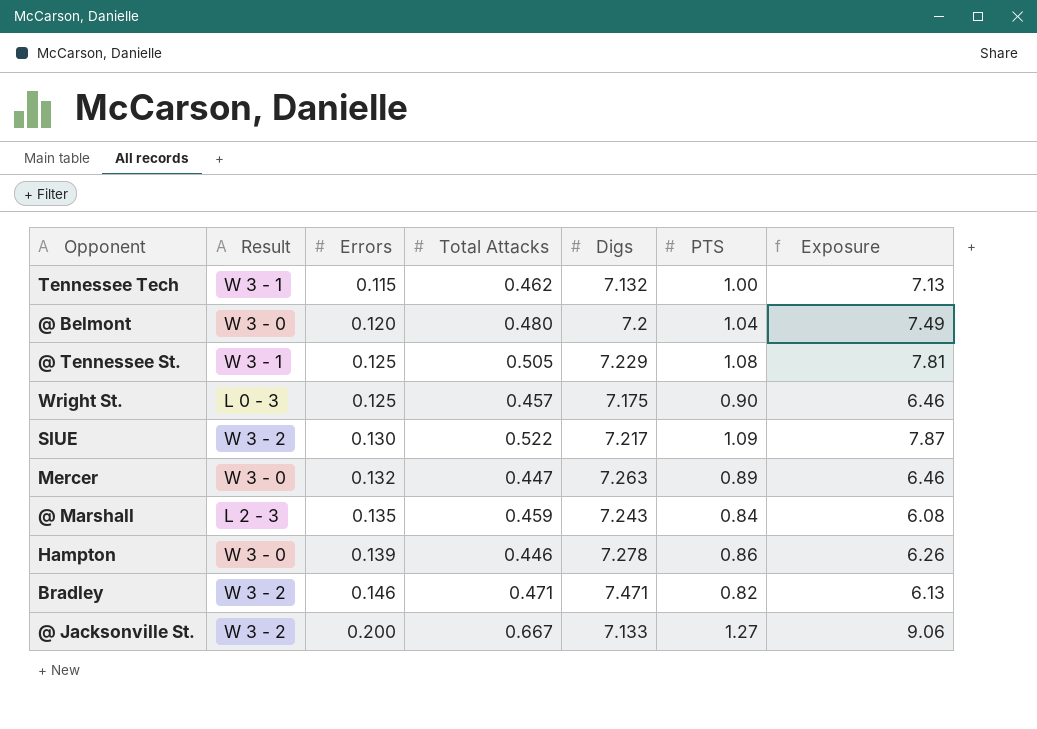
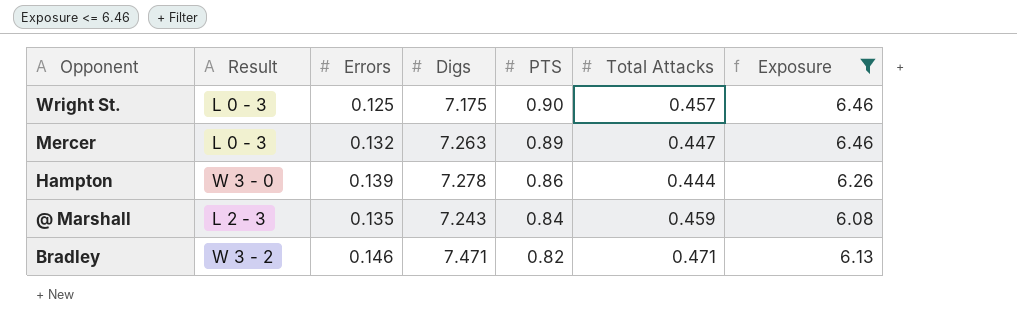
filter: none -> Exposure <= 6.46
row order: Errors ascending -> PTS descending
column Total Attacks | position: 4 -> 6
Mercer | Result: W 3 - 0 -> L 0 - 3
Hampton | Total Attacks: 0.446 -> 0.444

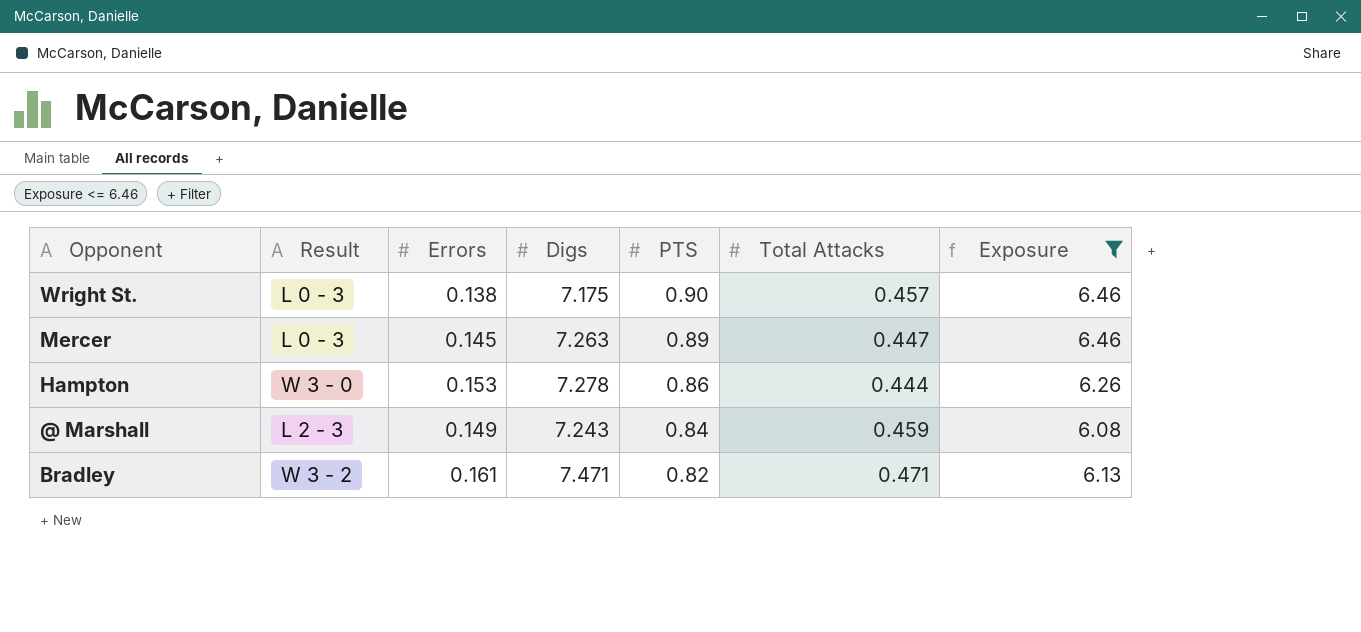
Wright St. | Errors: 0.125 -> 0.138
Mercer | Errors: 0.132 -> 0.145
Hampton | Errors: 0.139 -> 0.153
@ Marshall | Errors: 0.135 -> 0.149
Bradley | Errors: 0.146 -> 0.161

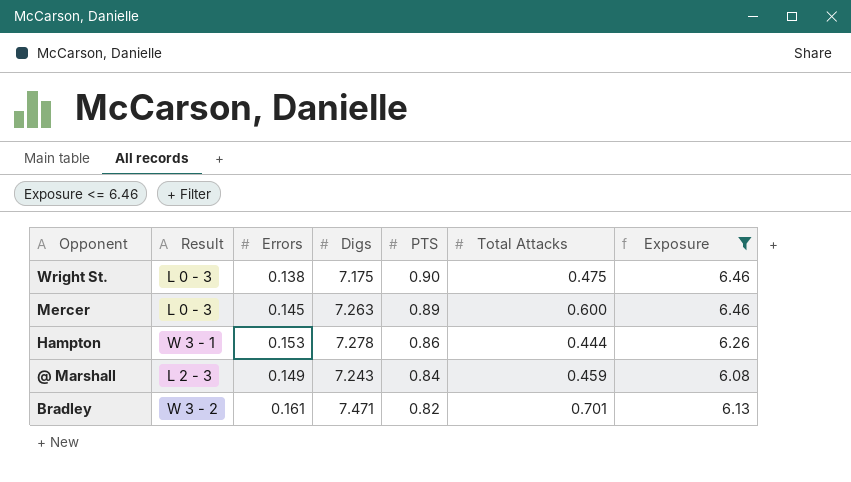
Wright St. | Total Attacks: 0.457 -> 0.475
Mercer | Total Attacks: 0.447 -> 0.600
Hampton | Result: W 3 - 0 -> W 3 - 1
Bradley | Total Attacks: 0.471 -> 0.701

